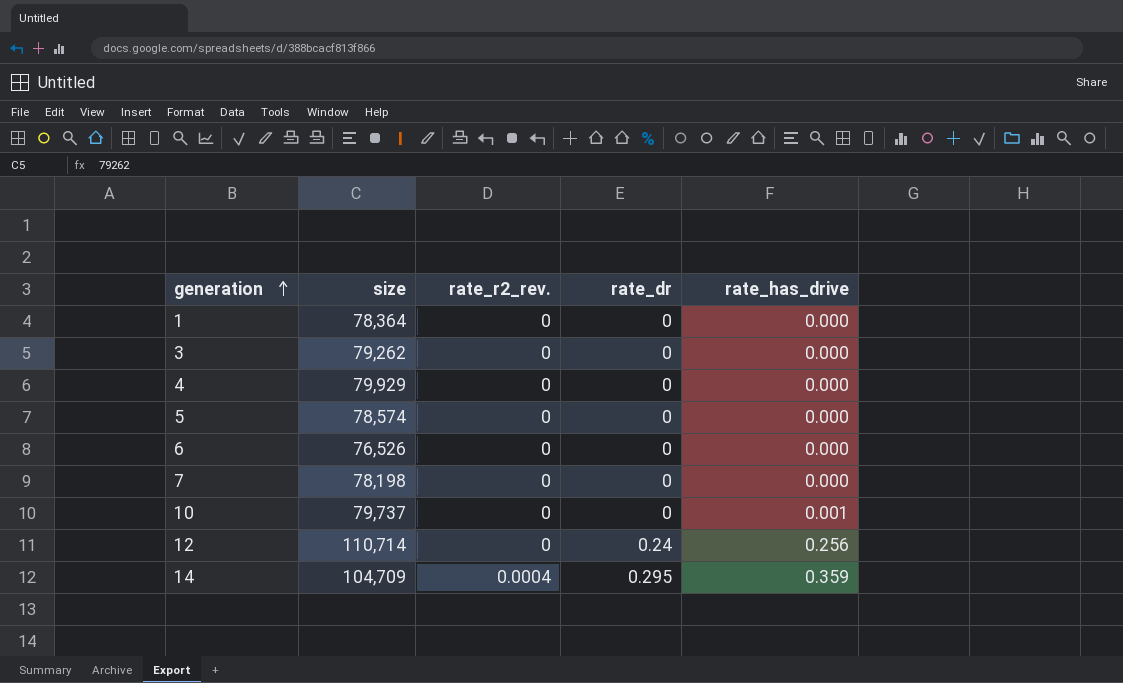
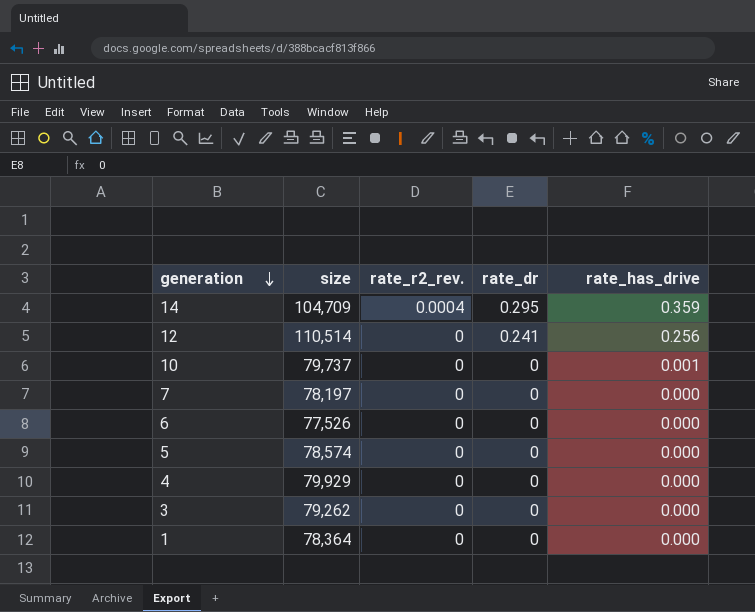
row order: generation ascending -> generation descending
12 | size: 110,714 -> 110,514
12 | rate_dr: 0.24 -> 0.241
7 | size: 78,198 -> 78,197
6 | size: 76,526 -> 77,526

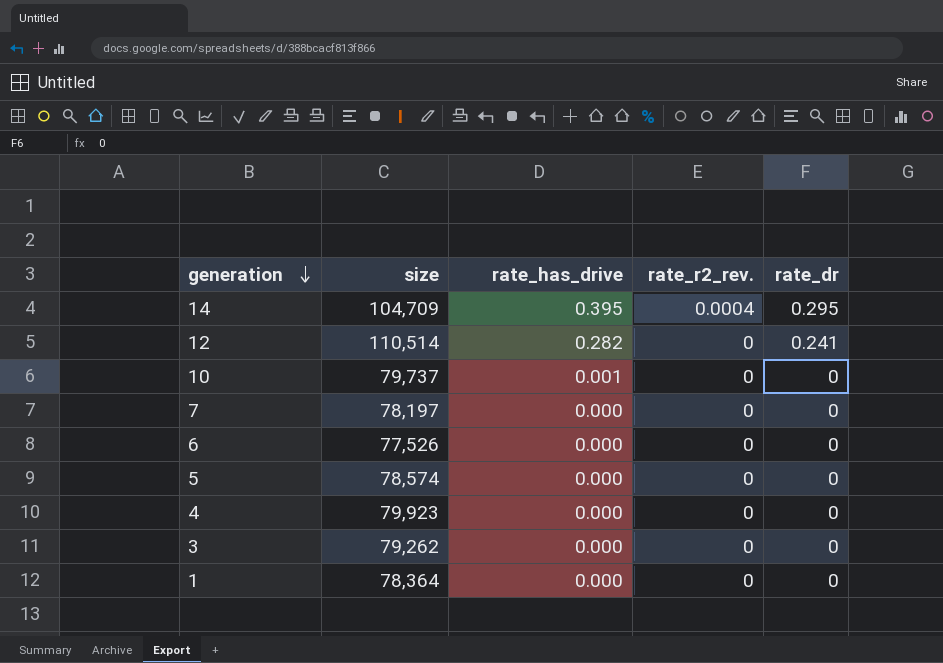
column rate_has_drive | position: 5 -> 3
14 | rate_has_drive: 0.359 -> 0.395
12 | rate_has_drive: 0.256 -> 0.282
4 | size: 79,929 -> 79,923

